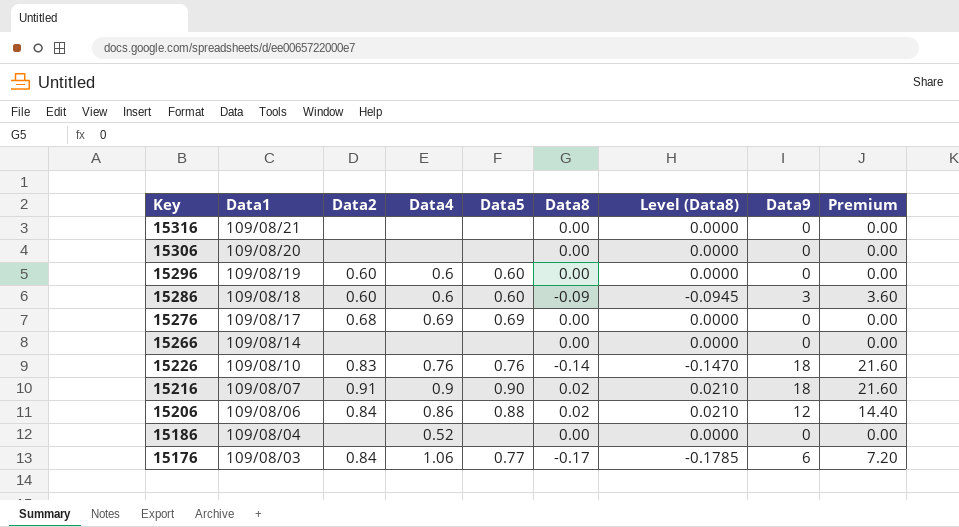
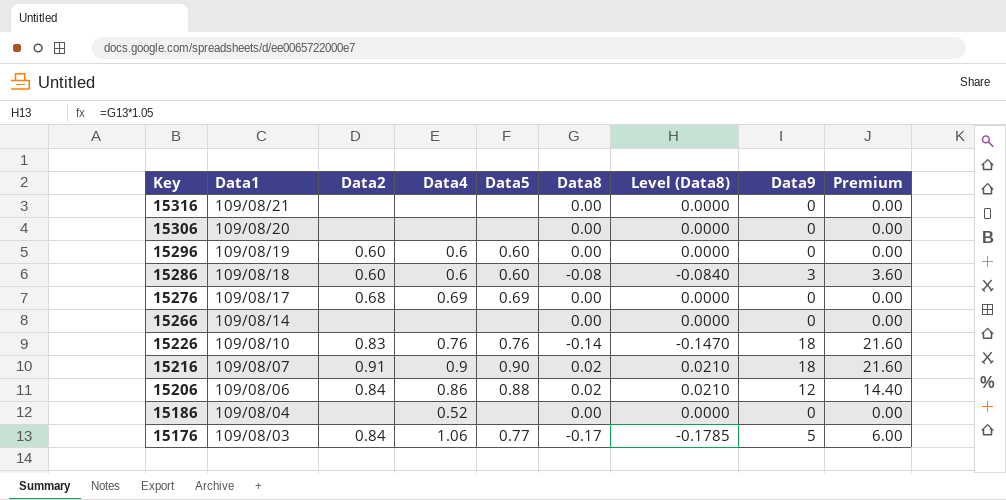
15286 | Data8: -0.09 -> -0.08
15286 | Level (Data8): -0.0945 -> -0.0840
15176 | Data9: 6 -> 5
15176 | Premium: 7.20 -> 6.00

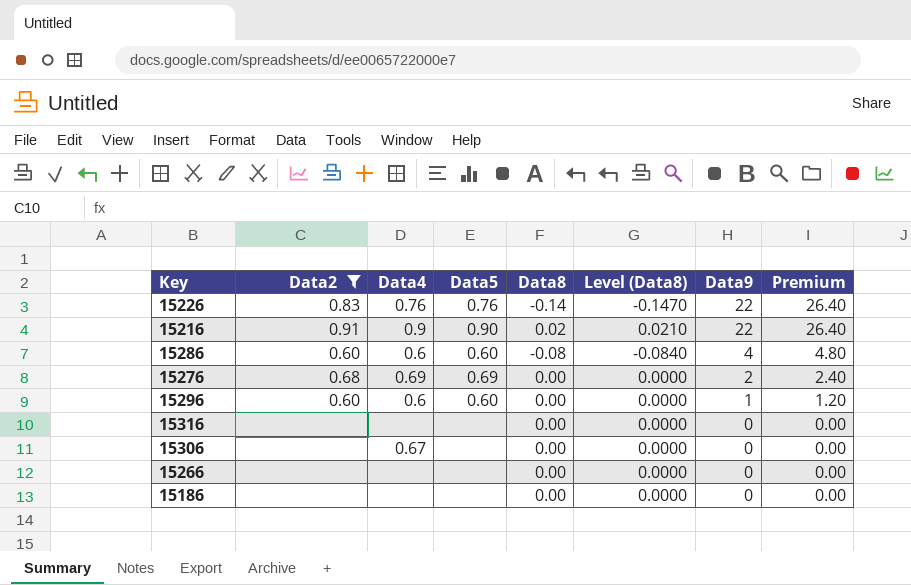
filter: none -> Data2 != 0.84
row order: Key descending -> Data9 descending
column Data1 | position: 2 -> none
15226 | Data9: 18 -> 22
15226 | Premium: 21.60 -> 26.40
15216 | Data9: 18 -> 22
15216 | Premium: 21.60 -> 26.40
15286 | Data9: 3 -> 4
15286 | Premium: 3.60 -> 4.80
15276 | Data9: 0 -> 2
15276 | Premium: 0.00 -> 2.40
15296 | Data9: 0 -> 1
15296 | Premium: 0.00 -> 1.20
15306 | Data4: none -> 0.67
15186 | Data4: 0.52 -> none

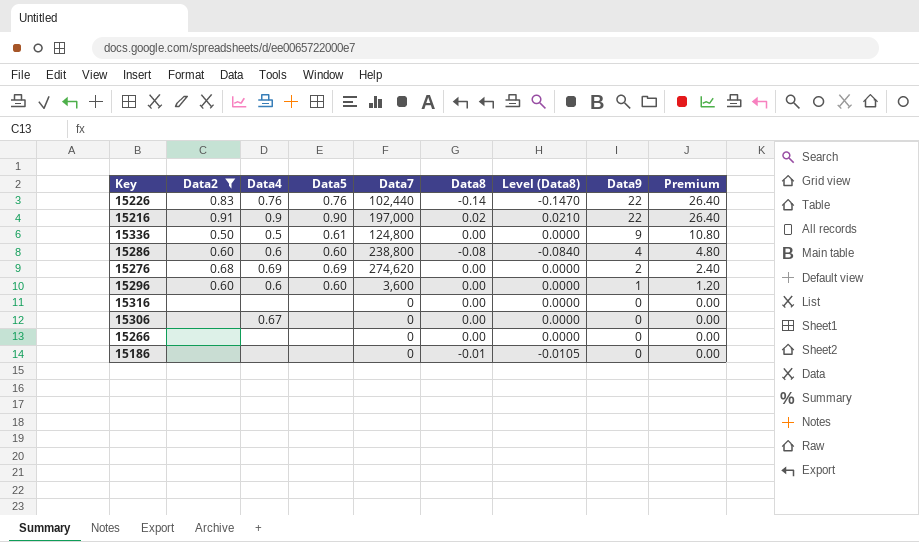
column Data7 | position: none -> 5
row 15336: none -> 0.50 | 0.5 | 0.61 | 124,800 | 0.00 | 0.0000 | 9 | 10.80
15186 | Data8: 0.00 -> -0.01
15186 | Level (Data8): 0.0000 -> -0.0105

